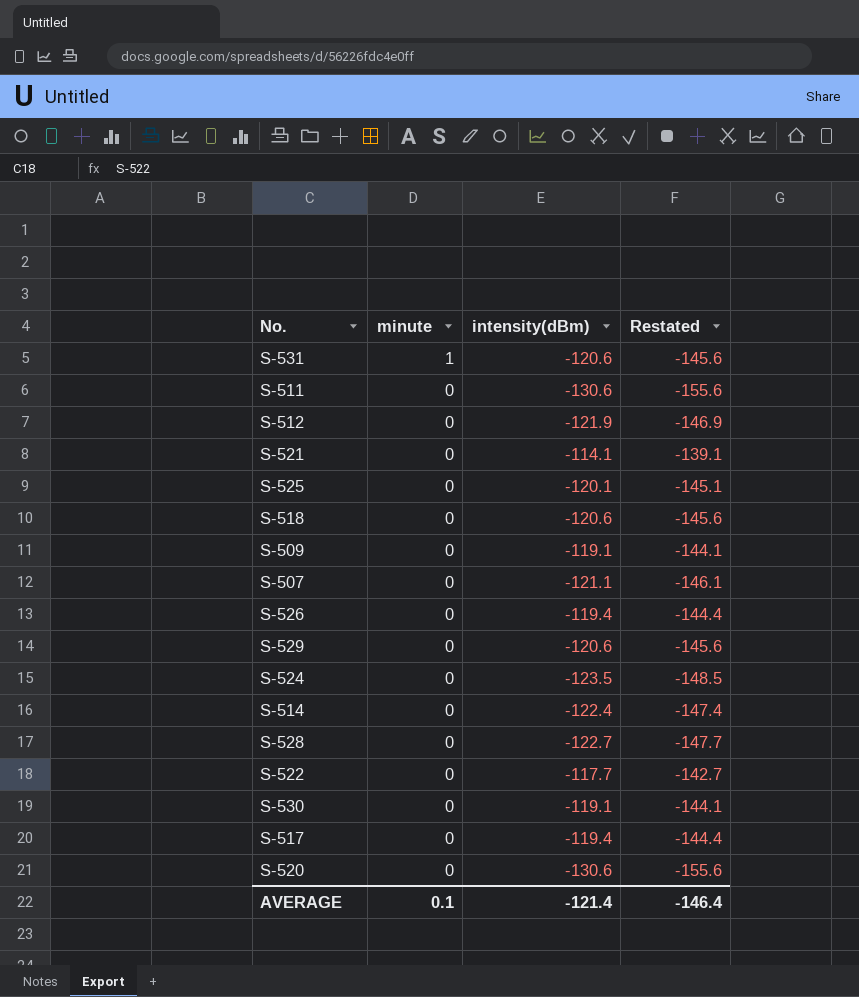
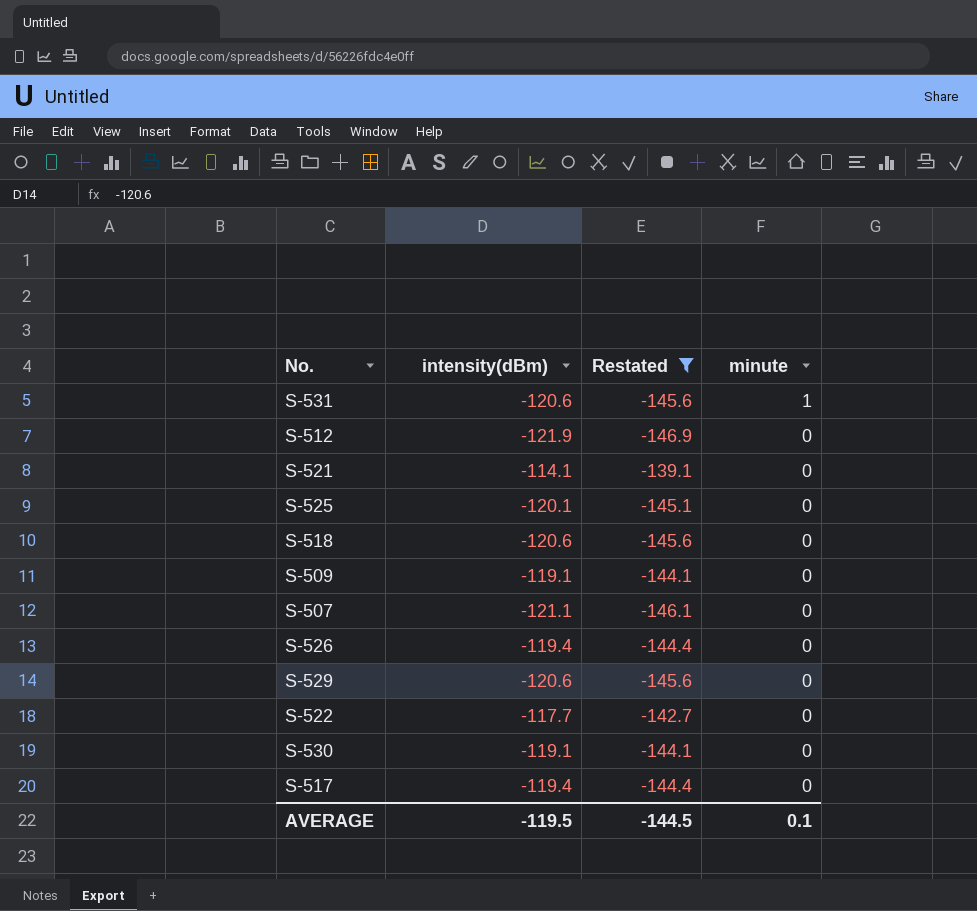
filter: none -> Restated >= -146.9
column minute | position: 2 -> 4
AVERAGE | intensity(dBm): -121.4 -> -119.5
AVERAGE | Restated: -146.4 -> -144.5

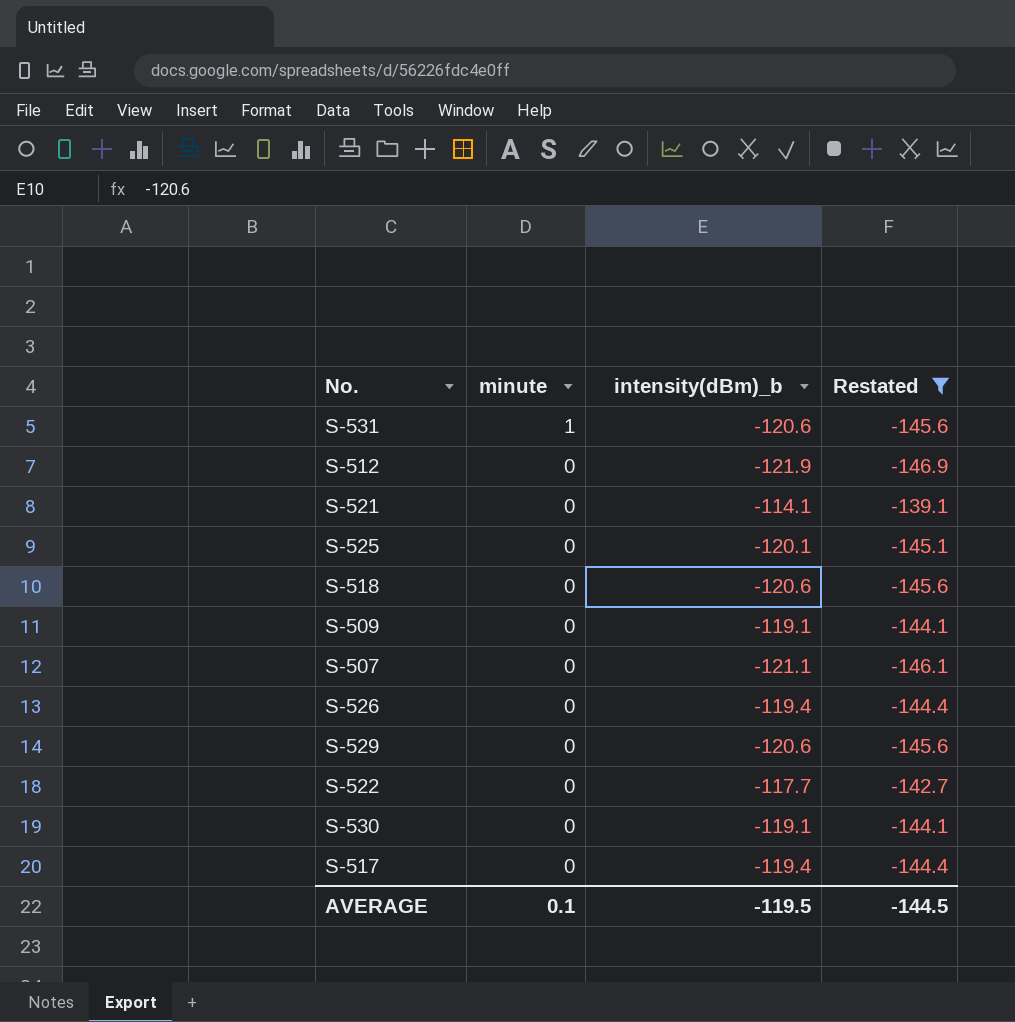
column minute | position: 4 -> 2
column name: intensity(dBm) -> intensity(dBm)_b

